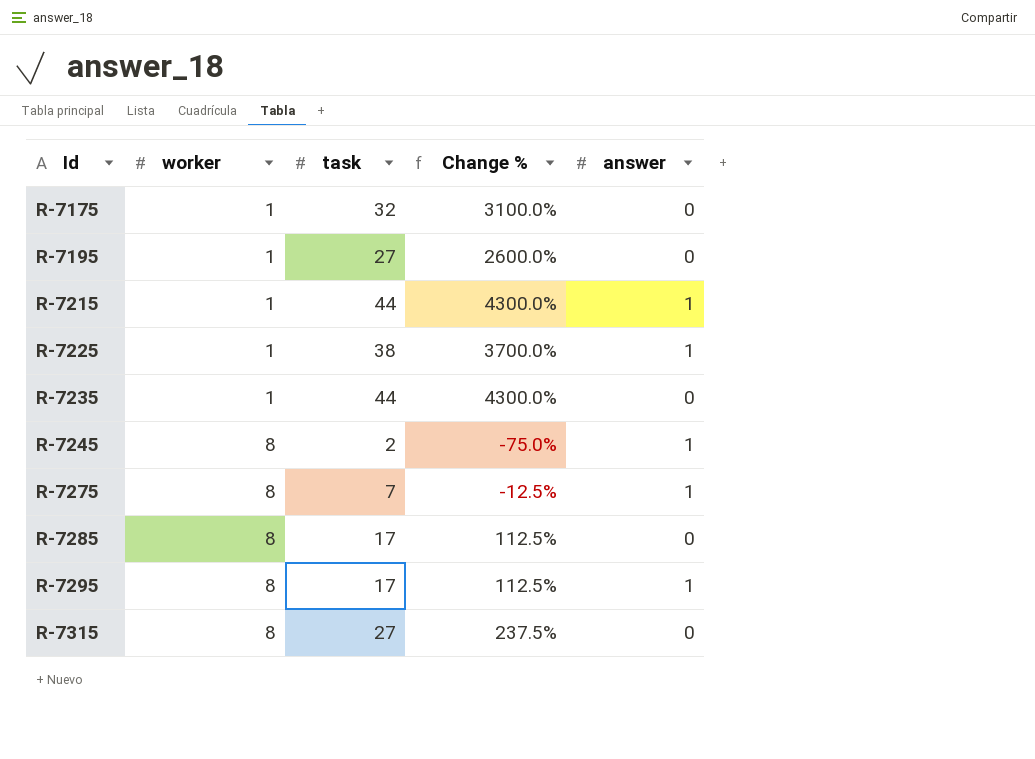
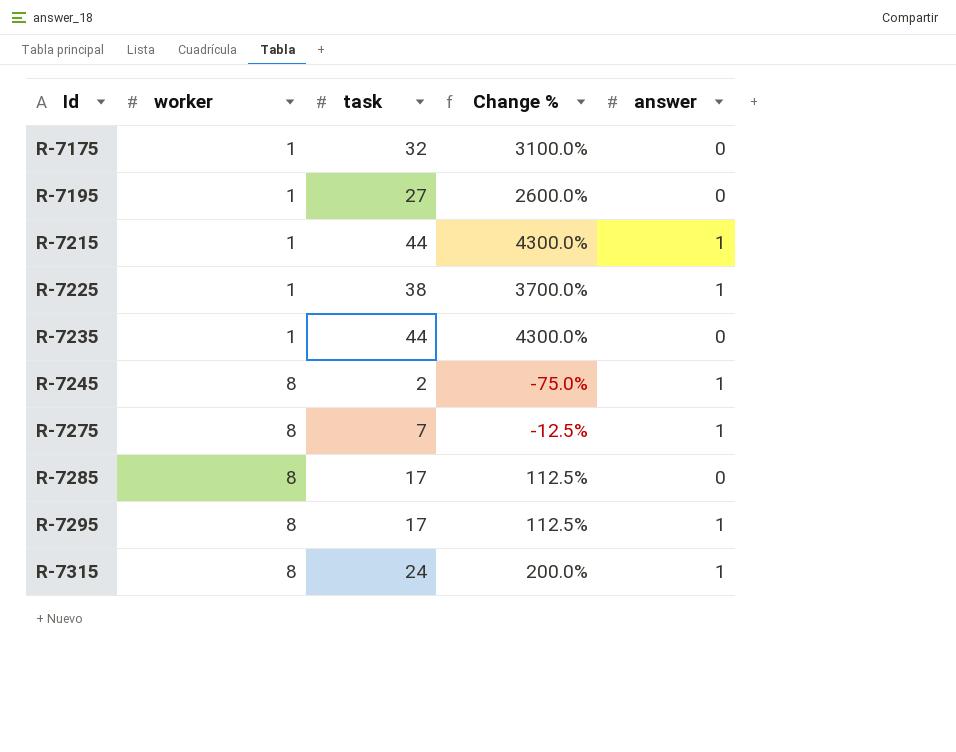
R-7315 | task: 27 -> 24
R-7315 | Change %: 237.5% -> 200.0%
R-7315 | answer: 0 -> 1

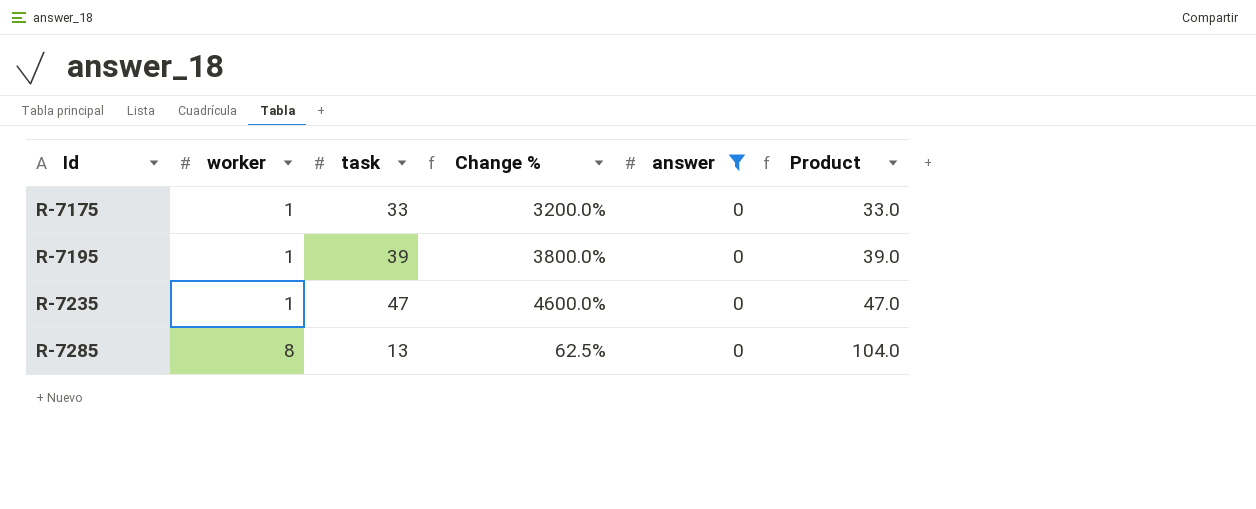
filter: none -> answer = 0
column Product | formula: none -> [worker] * [task]
R-7175 | task: 32 -> 33
R-7175 | Change %: 3100.0% -> 3200.0%
R-7195 | task: 27 -> 39
R-7195 | Change %: 2600.0% -> 3800.0%
R-7235 | task: 44 -> 47
R-7235 | Change %: 4300.0% -> 4600.0%
R-7285 | task: 17 -> 13
R-7285 | Change %: 112.5% -> 62.5%

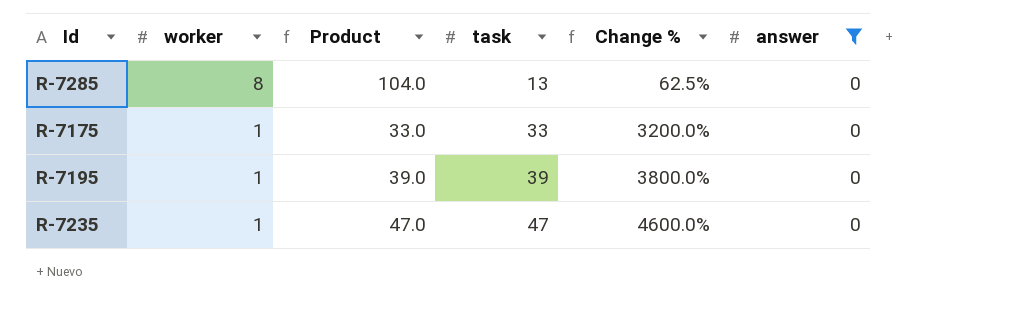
row order: Id ascending -> worker descending
column Product | position: 6 -> 3

